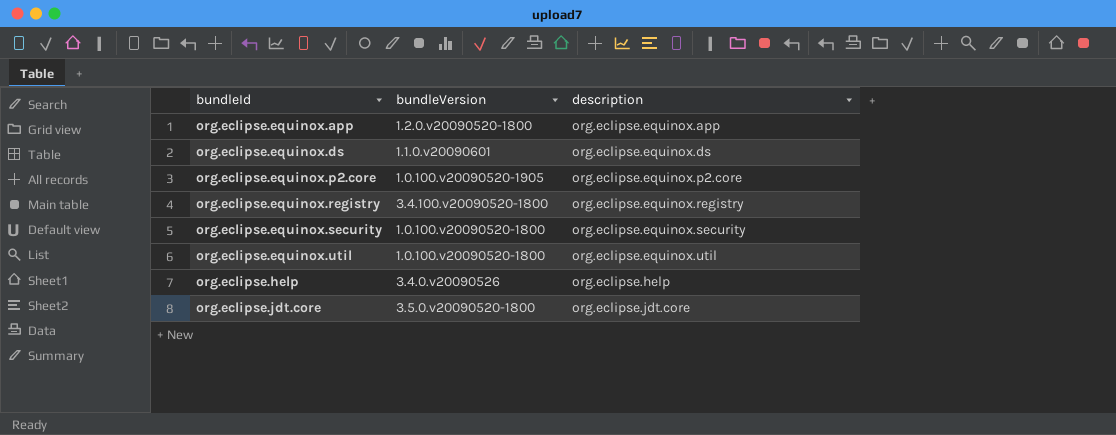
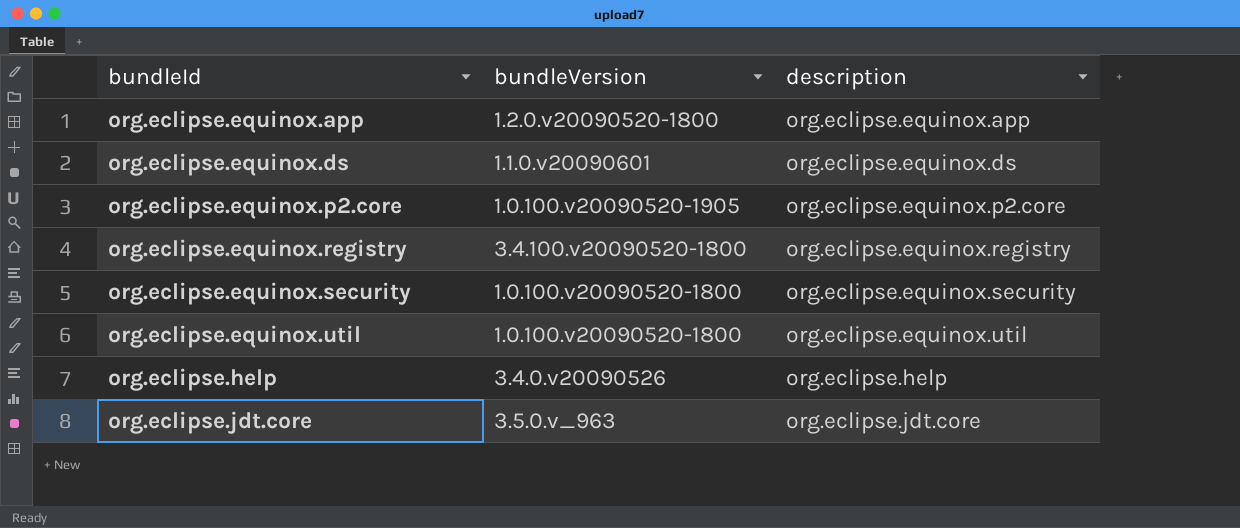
org.eclipse.jdt.core | bundleVersion: 3.5.0.v20090520-1800 -> 3.5.0.v_963

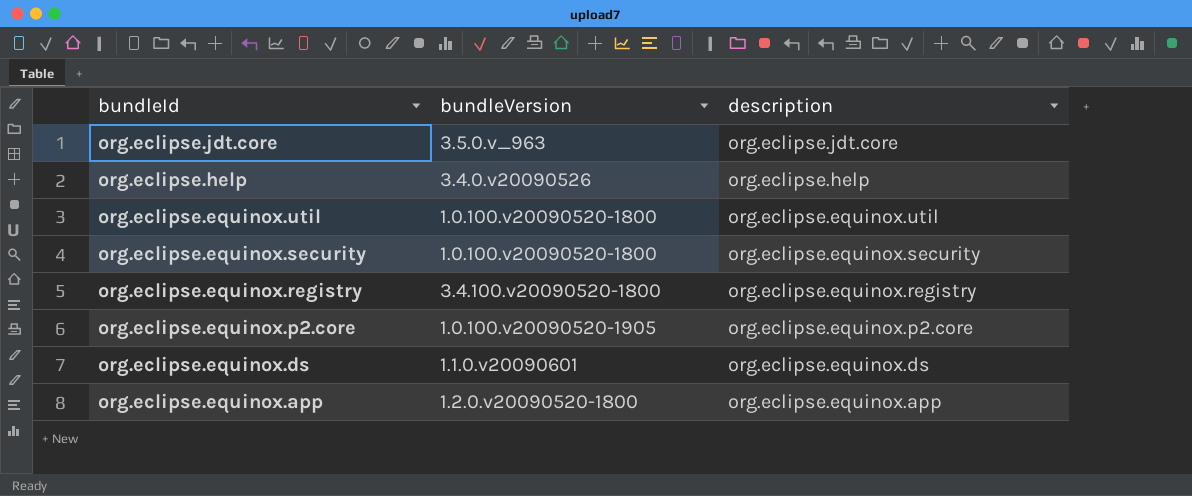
row order: bundleId ascending -> bundleId descending

